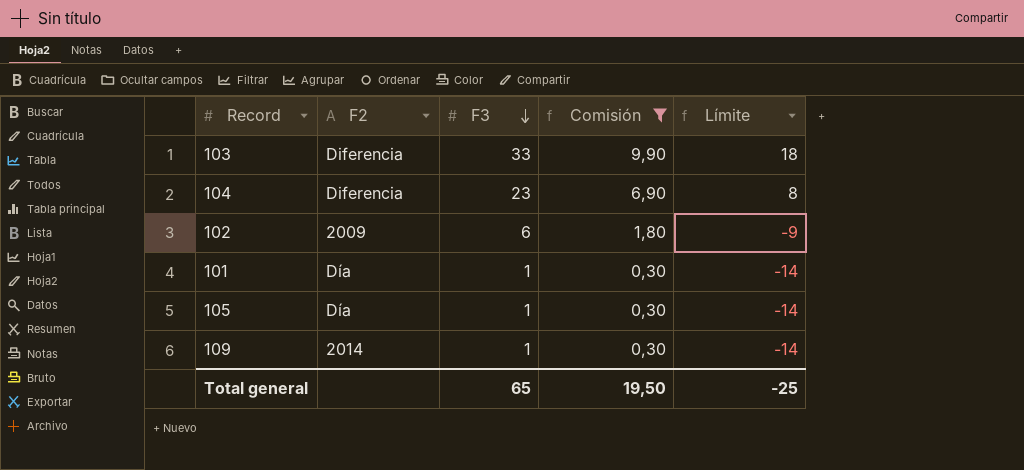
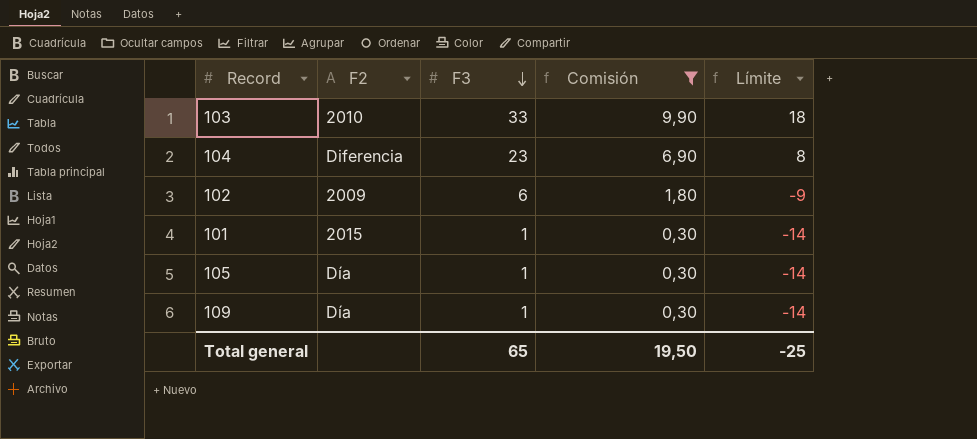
103 | F2: Diferencia -> 2010
101 | F2: Día -> 2015
109 | F2: 2014 -> Día

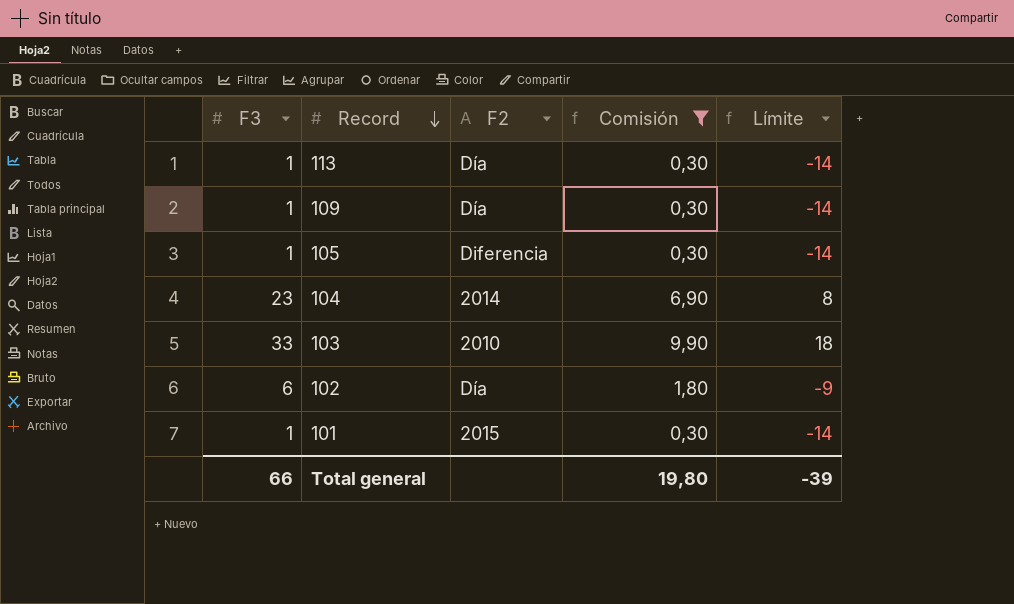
row order: F3 descending -> Record descending
column F3 | position: 3 -> 1
row 113: none -> 1 | Día | 0,30 | -14
105 | F2: Día -> Diferencia
104 | F2: Diferencia -> 2014
102 | F2: 2009 -> Día
Total general | F3: 65 -> 66
Total general | Comisión: 19,50 -> 19,80
Total general | Límite: -25 -> -39

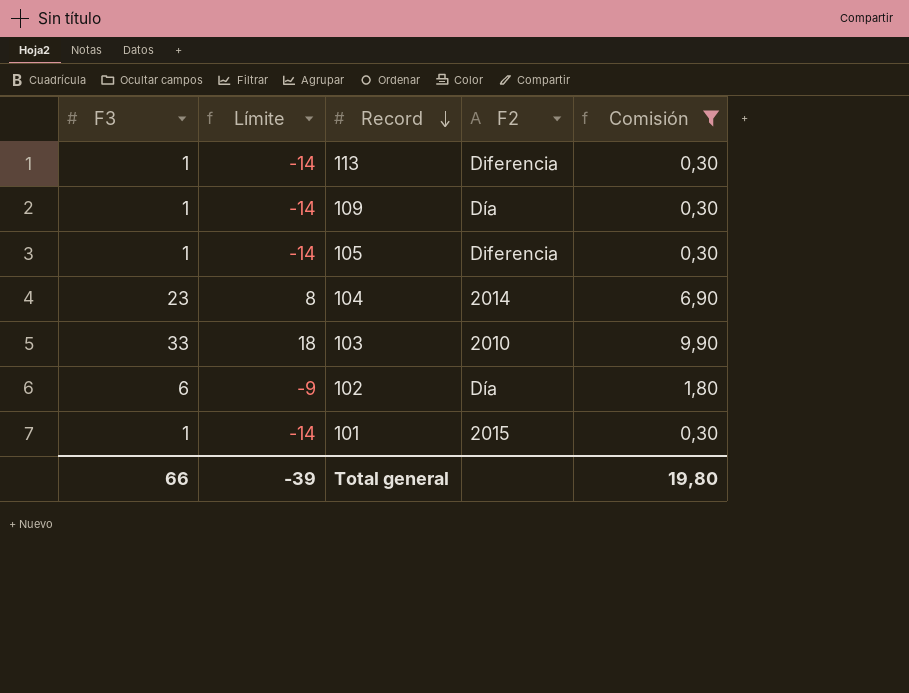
column Límite | position: 5 -> 2
113 | F2: Día -> Diferencia

